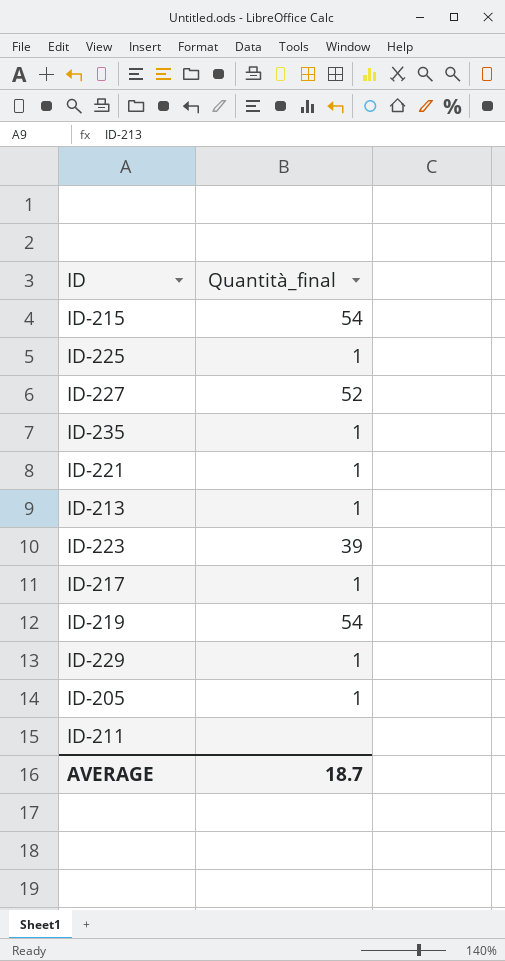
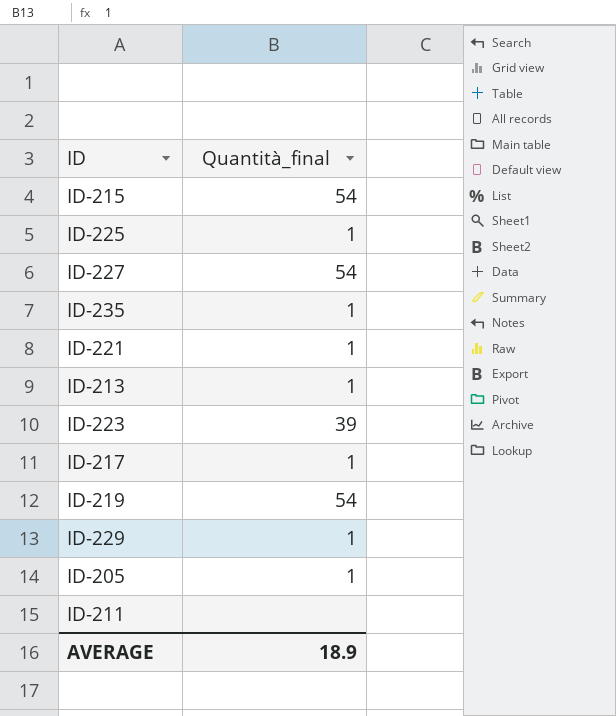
ID-227 | Quantità_final: 52 -> 54
AVERAGE | Quantità_final: 18.7 -> 18.9

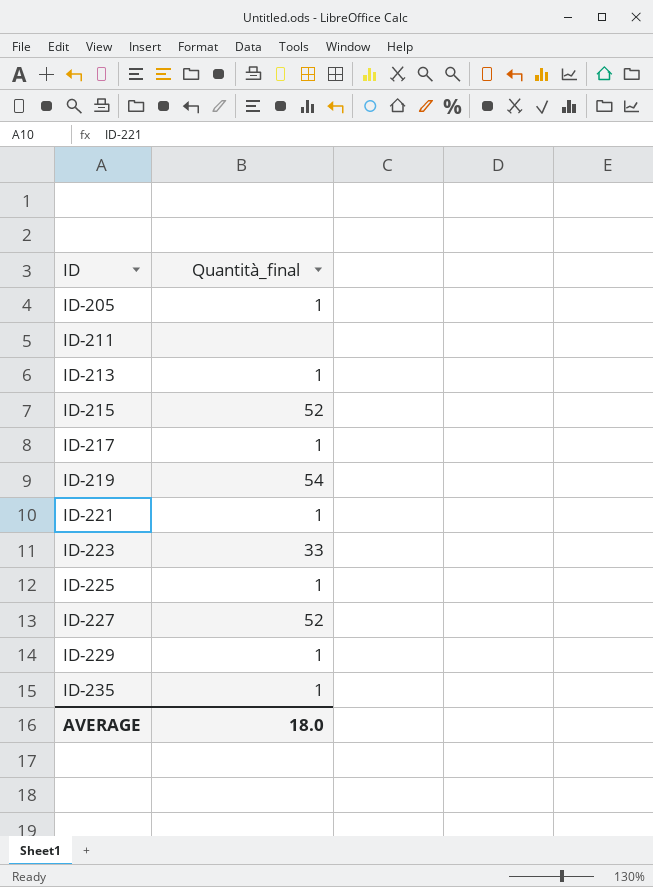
row order: none -> ID ascending
ID-215 | Quantità_final: 54 -> 52
ID-223 | Quantità_final: 39 -> 33
ID-227 | Quantità_final: 54 -> 52
AVERAGE | Quantità_final: 18.9 -> 18.0

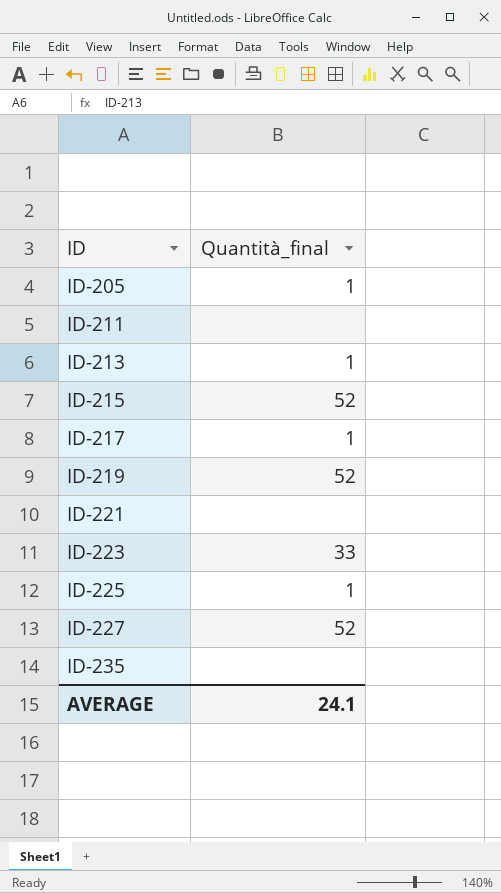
row ID-229: 1 -> none
ID-219 | Quantità_final: 54 -> 52
ID-221 | Quantità_final: 1 -> none
ID-235 | Quantità_final: 1 -> none
AVERAGE | Quantità_final: 18.0 -> 24.1

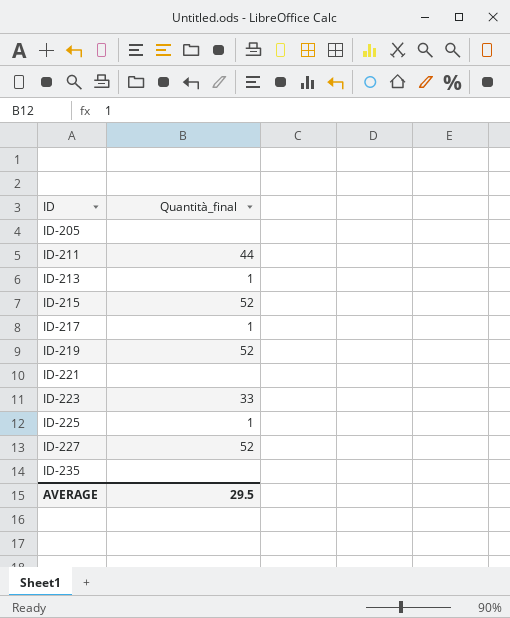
ID-205 | Quantità_final: 1 -> none
ID-211 | Quantità_final: none -> 44
AVERAGE | Quantità_final: 24.1 -> 29.5

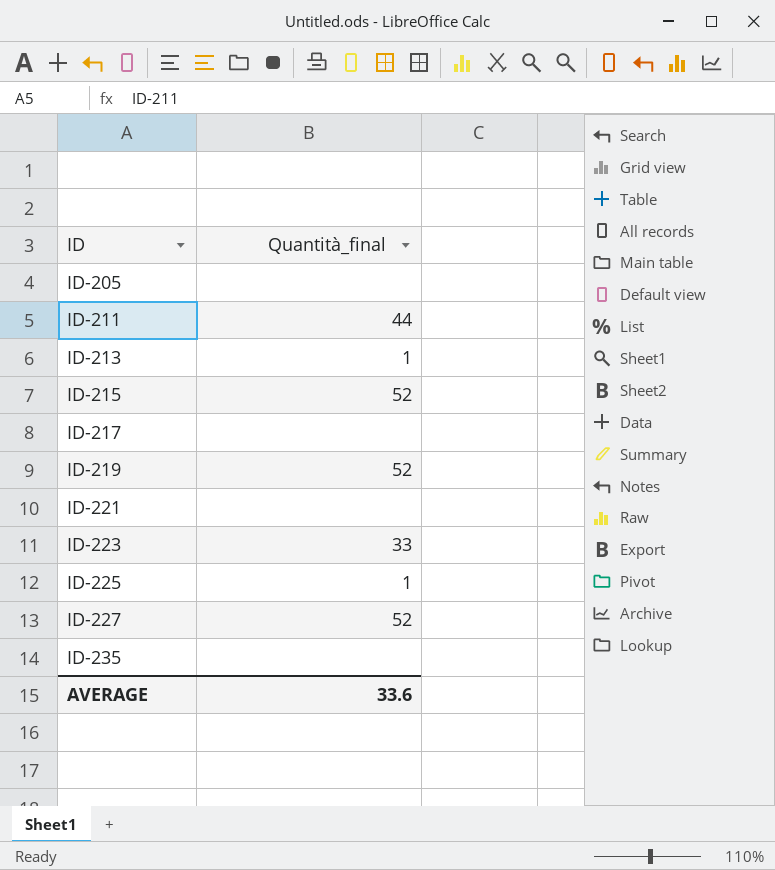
ID-217 | Quantità_final: 1 -> none
AVERAGE | Quantità_final: 29.5 -> 33.6

